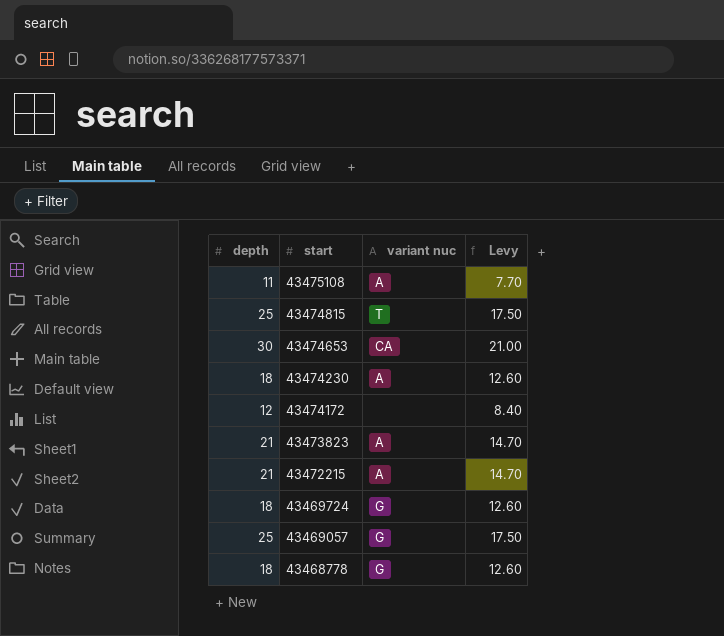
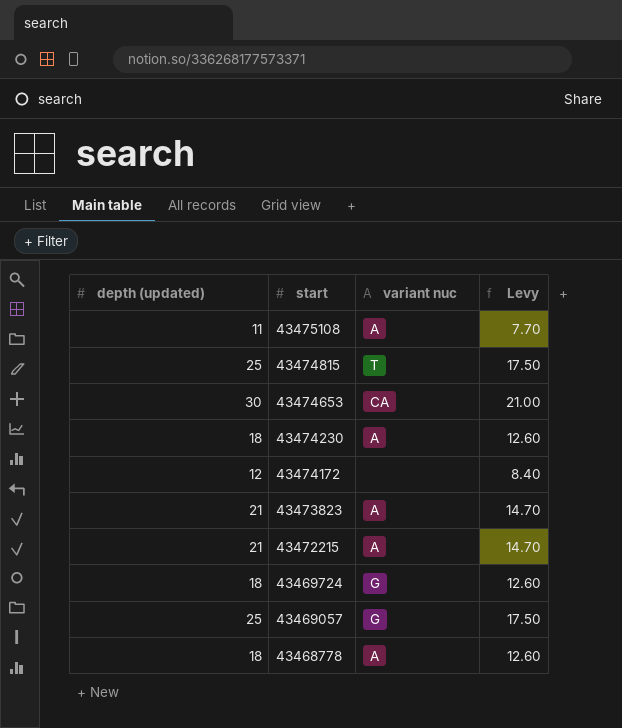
column name: depth -> depth (updated)
43468778 | variant nuc: G -> A

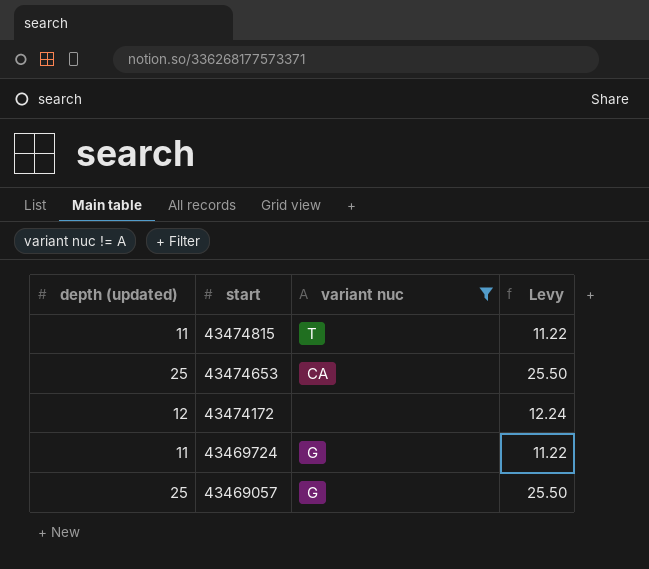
filter: none -> variant nuc != A
column Levy | formula: [depth (updated)] * 0.7 -> [depth (updated)] * 1.02
43474815 | depth (updated): 25 -> 11
43474653 | depth (updated): 30 -> 25
43469724 | depth (updated): 18 -> 11

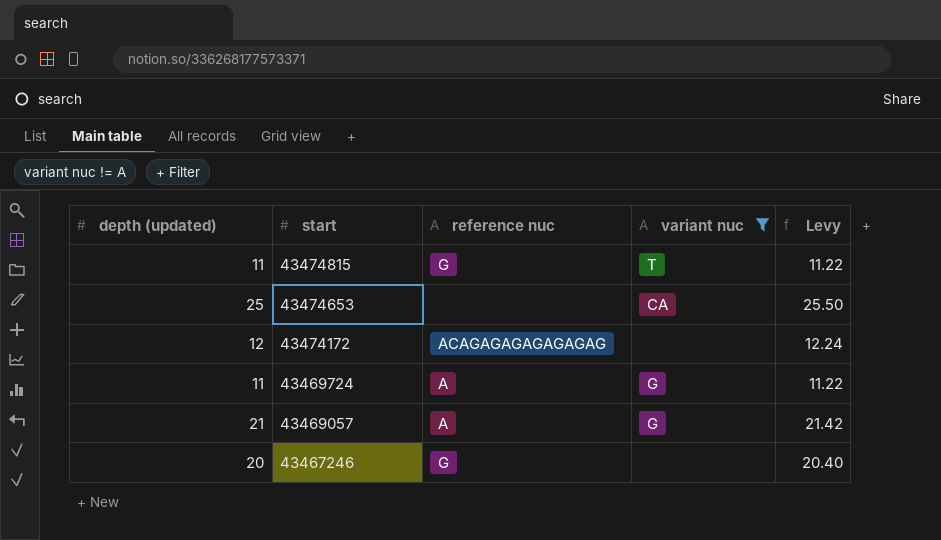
column reference nuc | position: none -> 3
43469057 | depth (updated): 25 -> 21
43469057 | Levy: 25.50 -> 21.42
row 43467246: none -> 20 | G | none | 20.40

